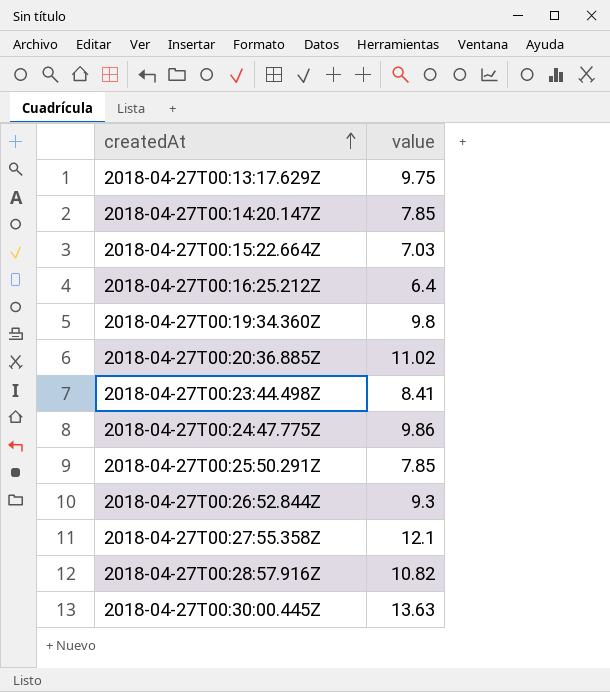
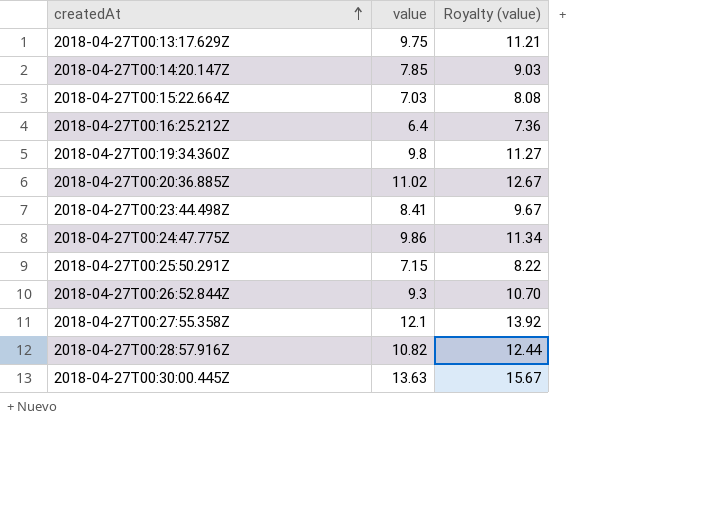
column Royalty (value) | formula: none -> [value] * 1.15
2018-04-27T00:25:50.291Z | value: 7.85 -> 7.15

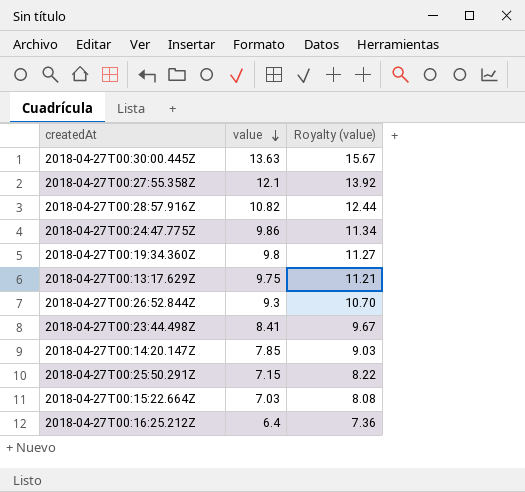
row order: createdAt ascending -> value descending
row 2018-04-27T00:20:36.885Z: 11.02 | 12.67 -> none

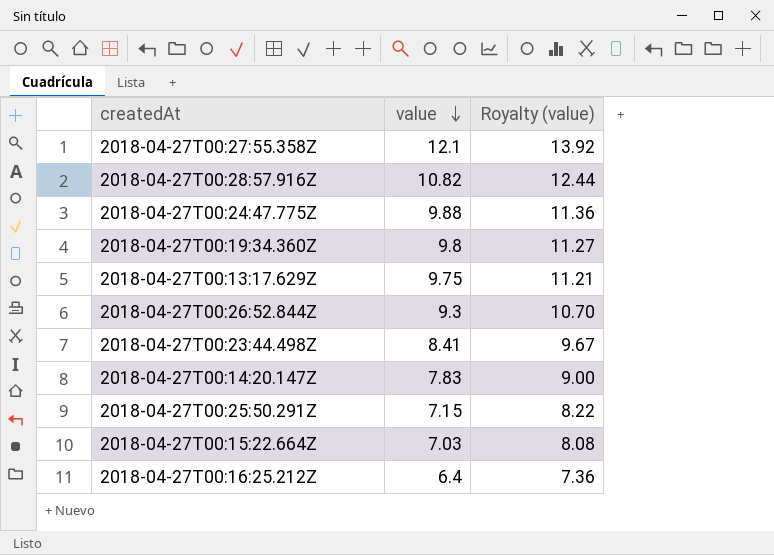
row 2018-04-27T00:30:00.445Z: 13.63 | 15.67 -> none
2018-04-27T00:24:47.775Z | value: 9.86 -> 9.88
2018-04-27T00:24:47.775Z | Royalty (value): 11.34 -> 11.36
2018-04-27T00:14:20.147Z | value: 7.85 -> 7.83
2018-04-27T00:14:20.147Z | Royalty (value): 9.03 -> 9.00

